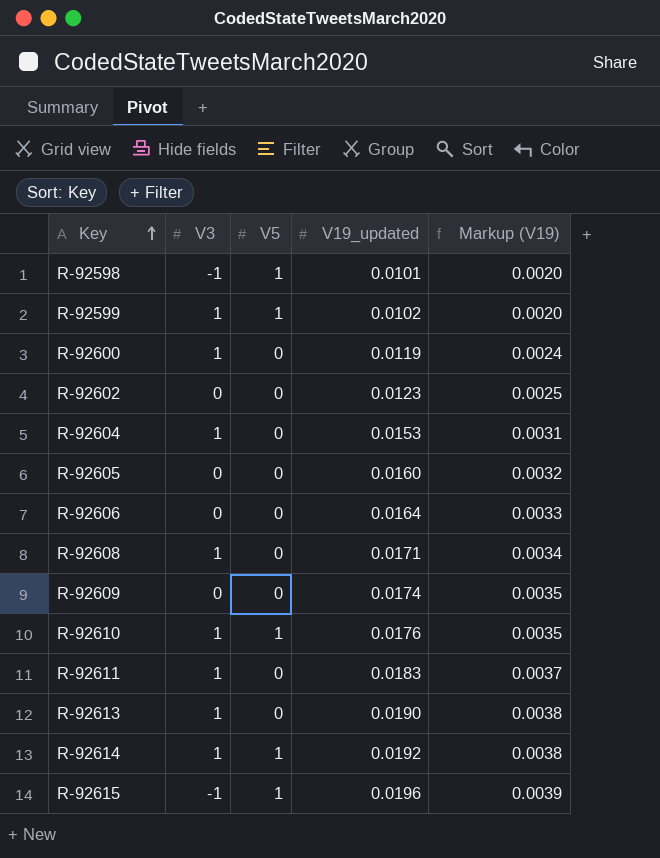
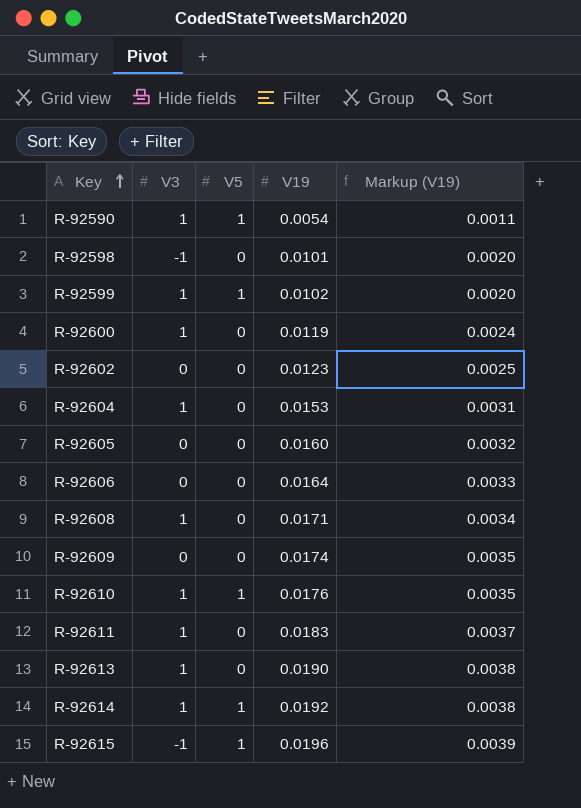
column name: V19_updated -> V19
row R-92590: none -> 1 | 1 | 0.0054 | 0.0011
R-92598 | V5: 1 -> 0

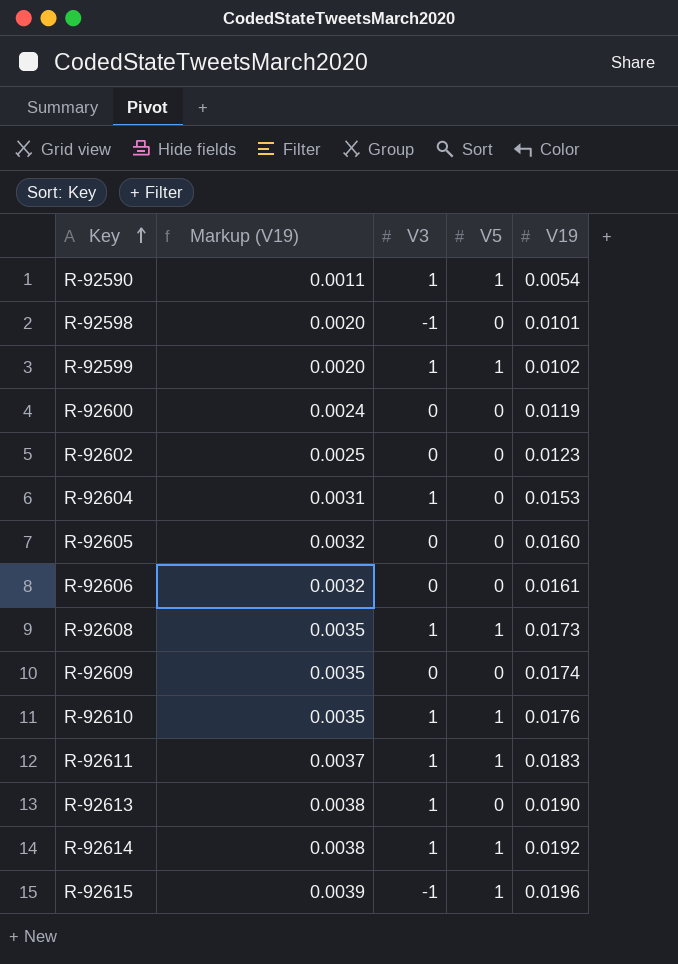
column Markup (V19) | position: 5 -> 2
R-92600 | V3: 1 -> 0
R-92606 | Markup (V19): 0.0033 -> 0.0032
R-92606 | V19: 0.0164 -> 0.0161
R-92608 | Markup (V19): 0.0034 -> 0.0035
R-92608 | V5: 0 -> 1
R-92608 | V19: 0.0171 -> 0.0173
R-92611 | V5: 0 -> 1

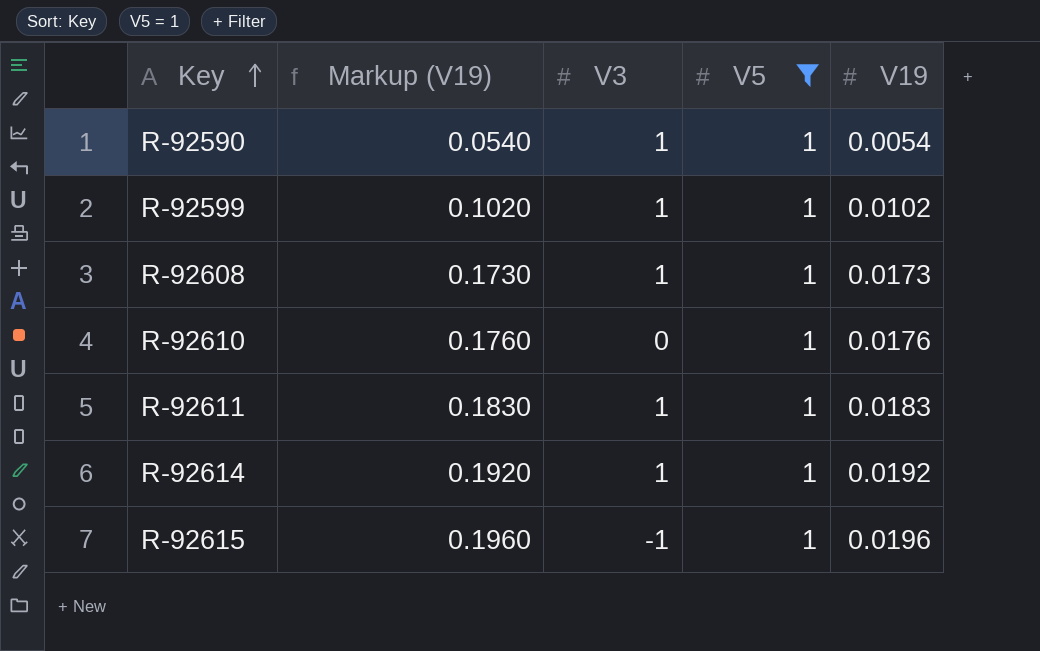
filter: none -> V5 = 1
column Markup (V19) | formula: [V19] * 0.2 -> [V19] * 10
R-92610 | V3: 1 -> 0

